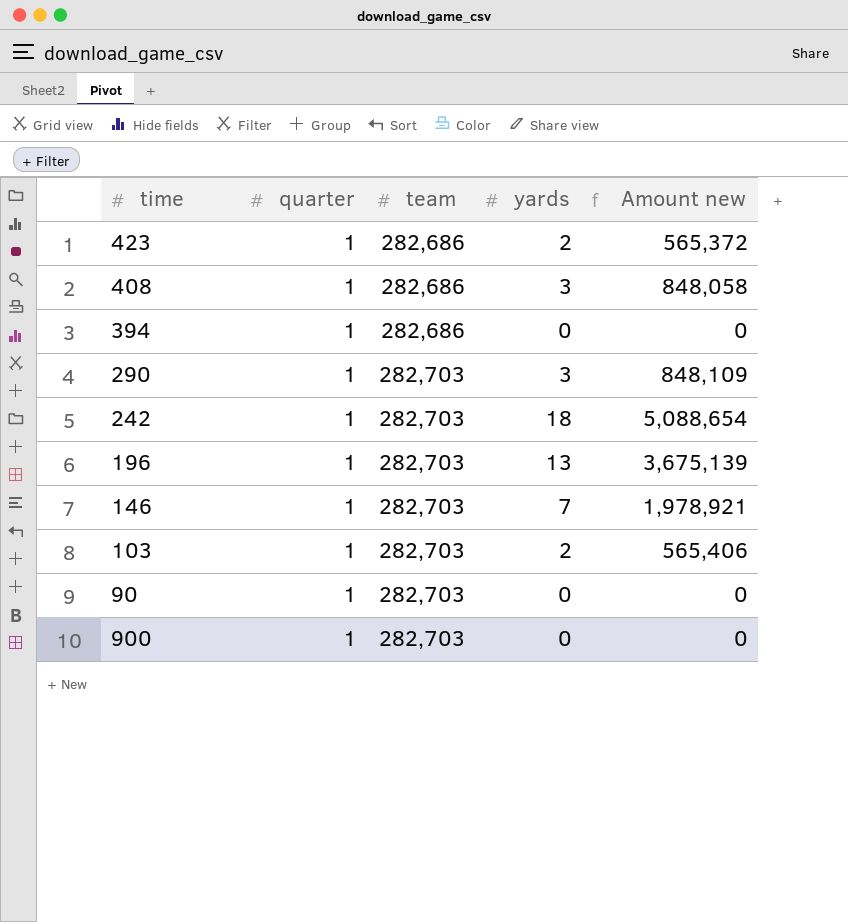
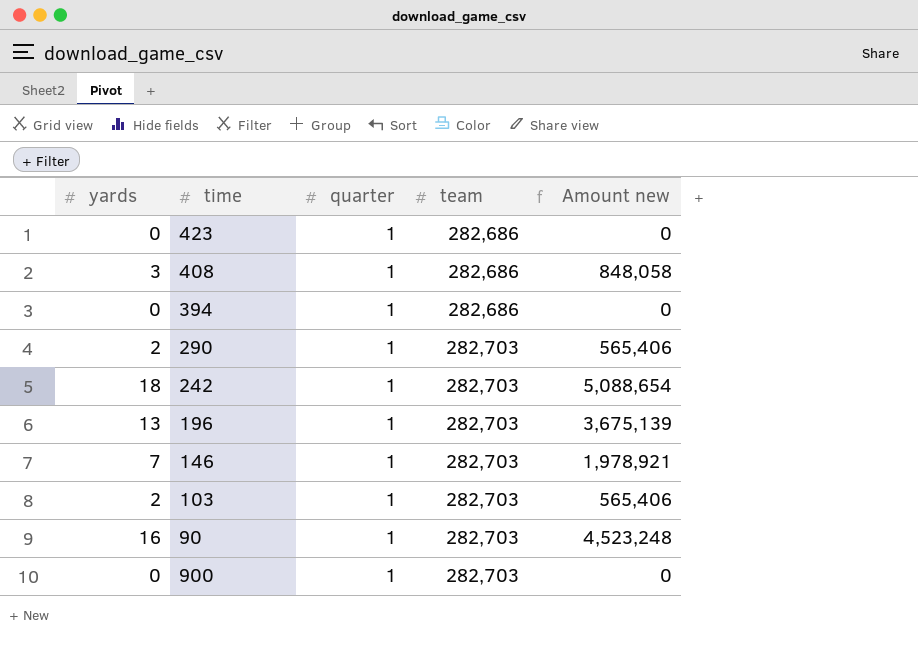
column yards | position: 4 -> 1
423 | yards: 2 -> 0
423 | Amount new: 565,372 -> 0
290 | yards: 3 -> 2
290 | Amount new: 848,109 -> 565,406
90 | yards: 0 -> 16
90 | Amount new: 0 -> 4,523,248

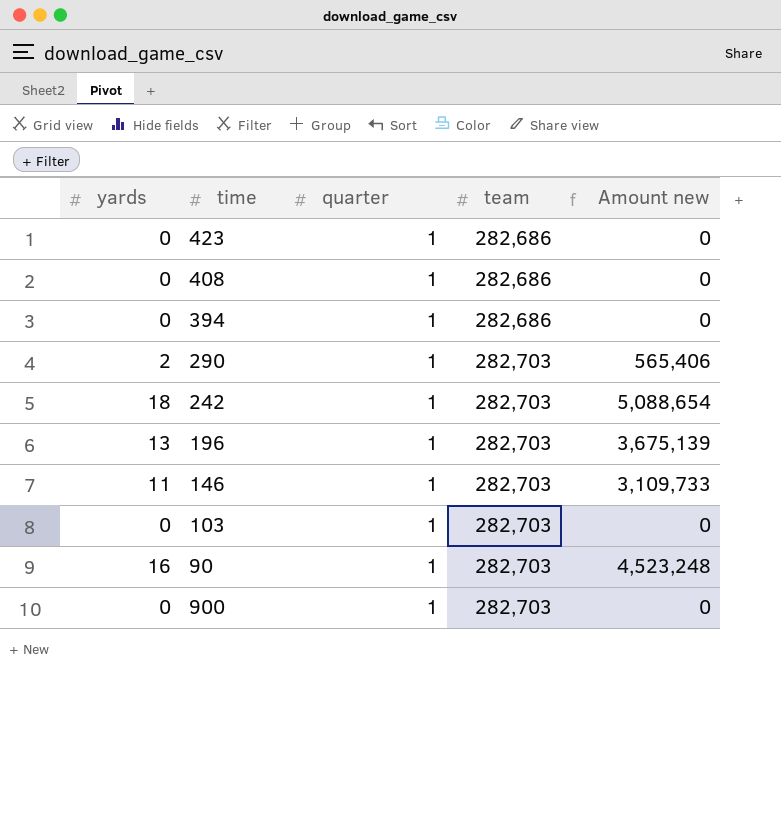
408 | yards: 3 -> 0
408 | Amount new: 848,058 -> 0
146 | yards: 7 -> 11
146 | Amount new: 1,978,921 -> 3,109,733
103 | yards: 2 -> 0
103 | Amount new: 565,406 -> 0

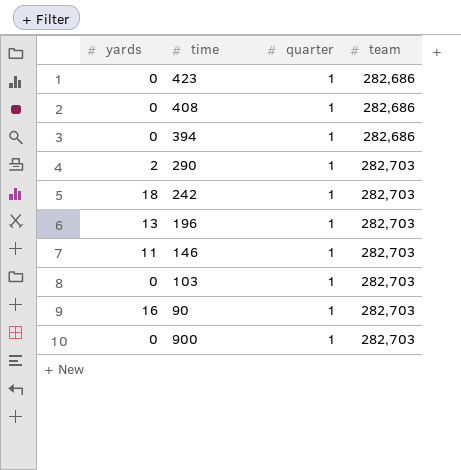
column Amount new | formula: [yards] * [team] -> none

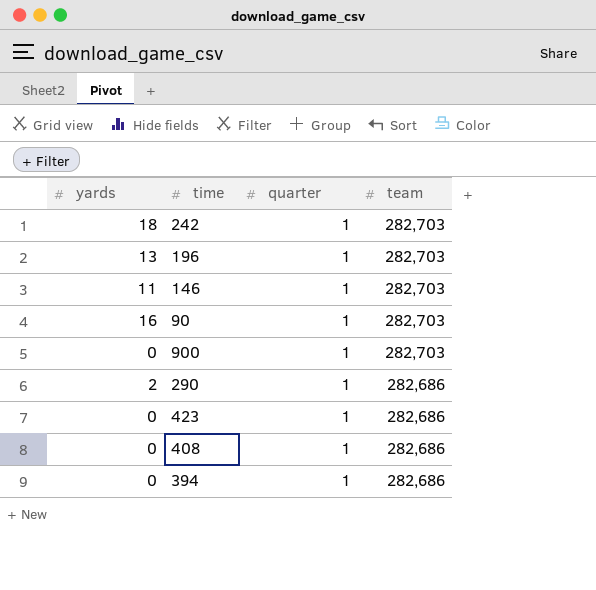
row order: team ascending -> team descending
row 103: 0 | 1 | 282,703 -> none
290 | team: 282,703 -> 282,686

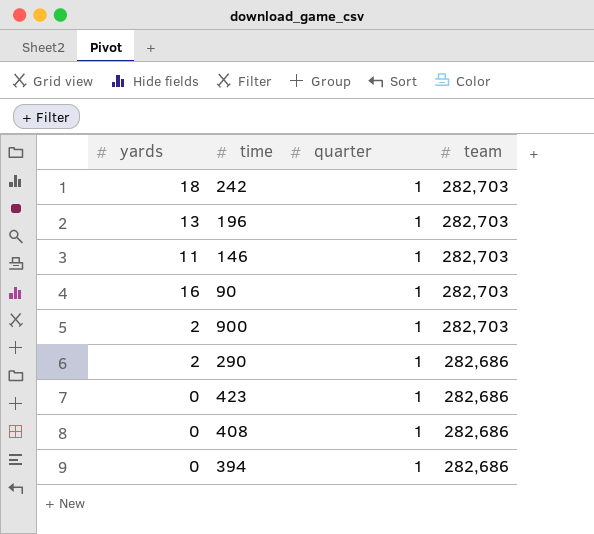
900 | yards: 0 -> 2

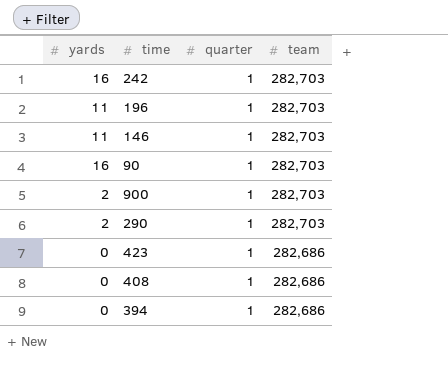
242 | yards: 18 -> 16
196 | yards: 13 -> 11
290 | team: 282,686 -> 282,703

